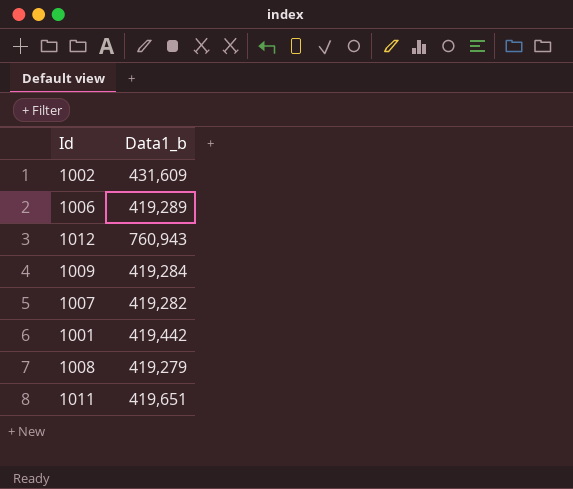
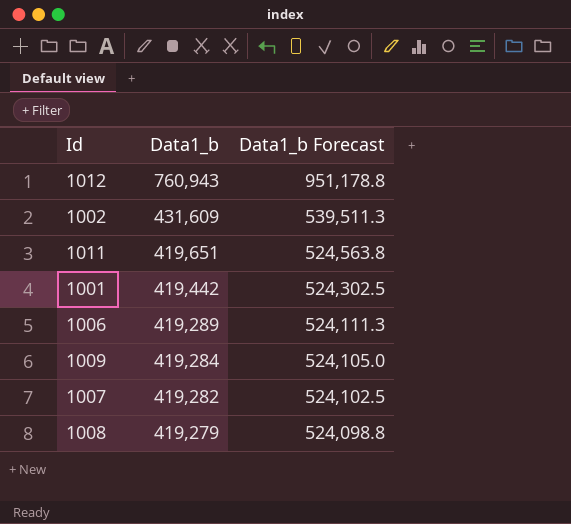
row order: none -> Data1_b descending
column Data1_b Forecast | formula: none -> [Data1_b] * 1.25

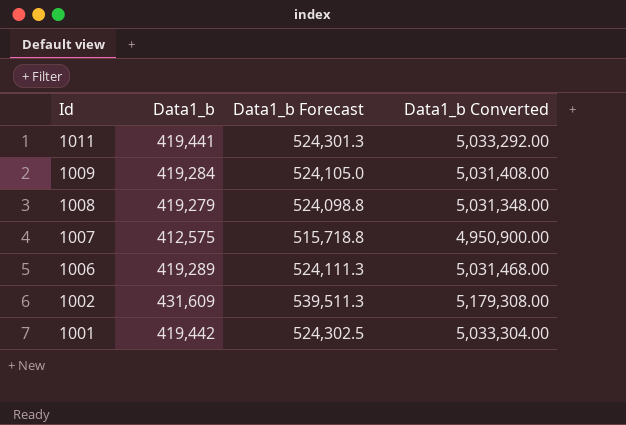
row order: Data1_b descending -> Id descending
column Data1_b Converted | formula: none -> [Data1_b] * 12
row 1012: 760,943 | 951,178.8 -> none
1011 | Data1_b: 419,651 -> 419,441
1011 | Data1_b Forecast: 524,563.8 -> 524,301.3
1007 | Data1_b: 419,282 -> 412,575
1007 | Data1_b Forecast: 524,102.5 -> 515,718.8

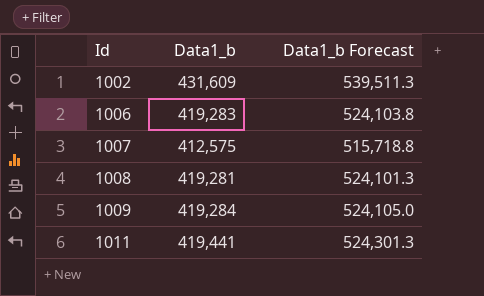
row order: Id descending -> Id ascending
column Data1_b Converted | formula: [Data1_b] * 12 -> none
row 1001: 419,442 | 524,302.5 | 5,033,304.00 -> none
1006 | Data1_b: 419,289 -> 419,283
1006 | Data1_b Forecast: 524,111.3 -> 524,103.8
1008 | Data1_b: 419,279 -> 419,281
1008 | Data1_b Forecast: 524,098.8 -> 524,101.3

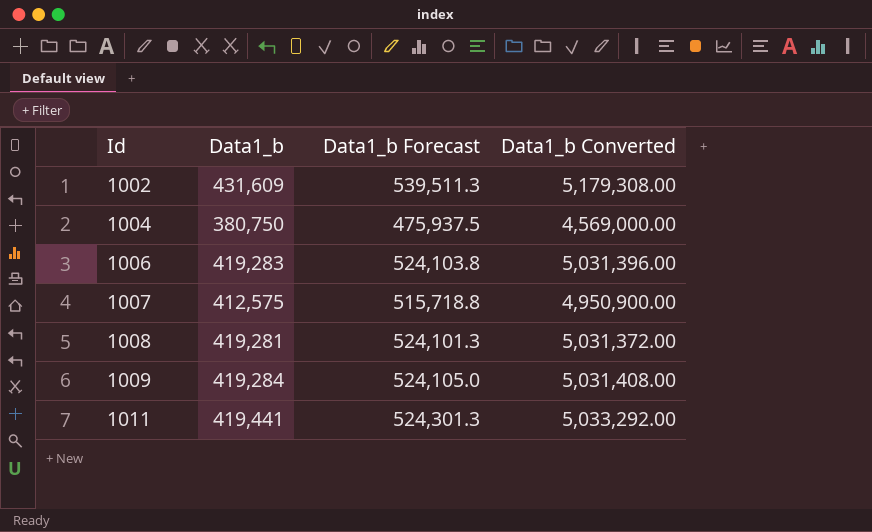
column Data1_b Converted | formula: none -> [Data1_b] * 12
row 1004: none -> 380,750 | 475,937.5 | 4,569,000.00

